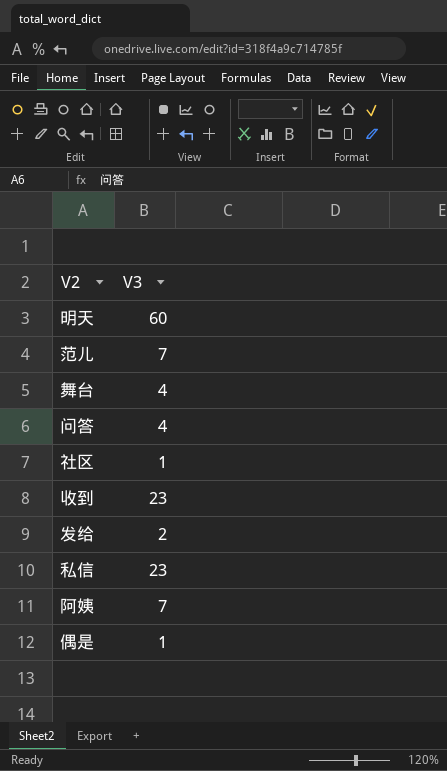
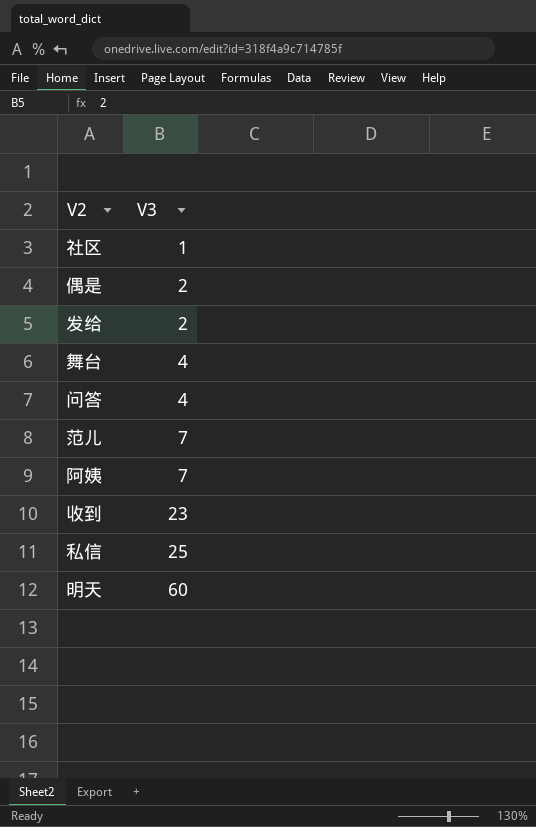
row order: none -> V3 ascending
偶是 | V3: 1 -> 2
私信 | V3: 23 -> 25

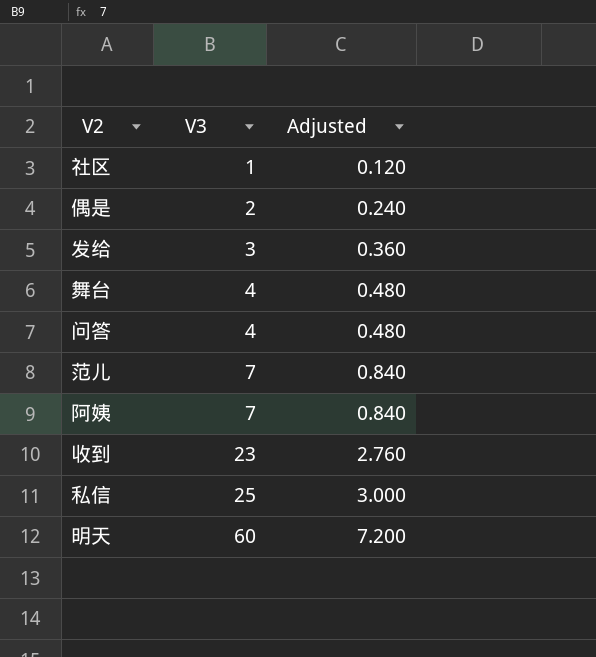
column Adjusted | formula: none -> [V3] * 0.12
发给 | V3: 2 -> 3

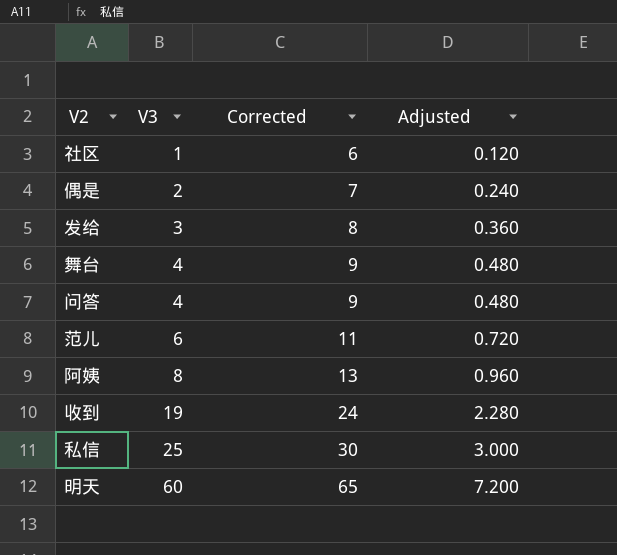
column Corrected | formula: none -> [V3] + 5
范儿 | V3: 7 -> 6
范儿 | Adjusted: 0.840 -> 0.720
阿姨 | V3: 7 -> 8
阿姨 | Adjusted: 0.840 -> 0.960
收到 | V3: 23 -> 19
收到 | Adjusted: 2.760 -> 2.280

